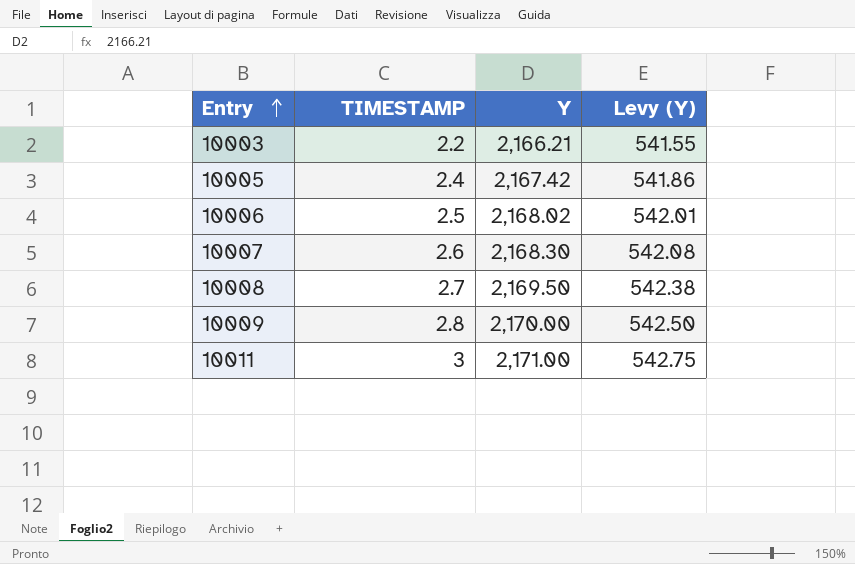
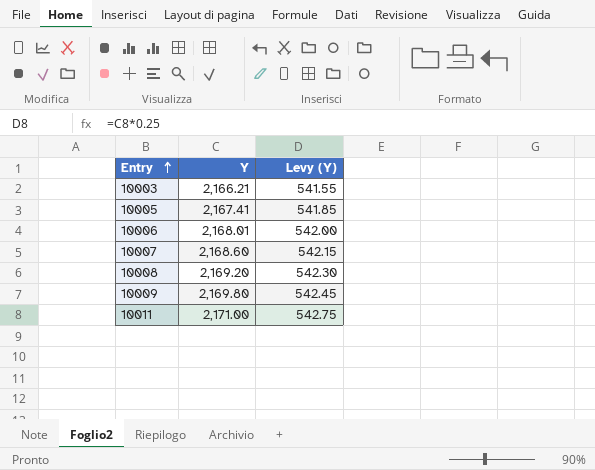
column TIMESTAMP | position: 2 -> none
10005 | Y: 2,167.42 -> 2,167.41
10005 | Levy (Y): 541.86 -> 541.85
10006 | Y: 2,168.02 -> 2,168.01
10006 | Levy (Y): 542.01 -> 542.00
10007 | Y: 2,168.30 -> 2,168.60
10007 | Levy (Y): 542.08 -> 542.15
10008 | Y: 2,169.50 -> 2,169.20
10008 | Levy (Y): 542.38 -> 542.30
10009 | Y: 2,170.00 -> 2,169.80
10009 | Levy (Y): 542.50 -> 542.45

